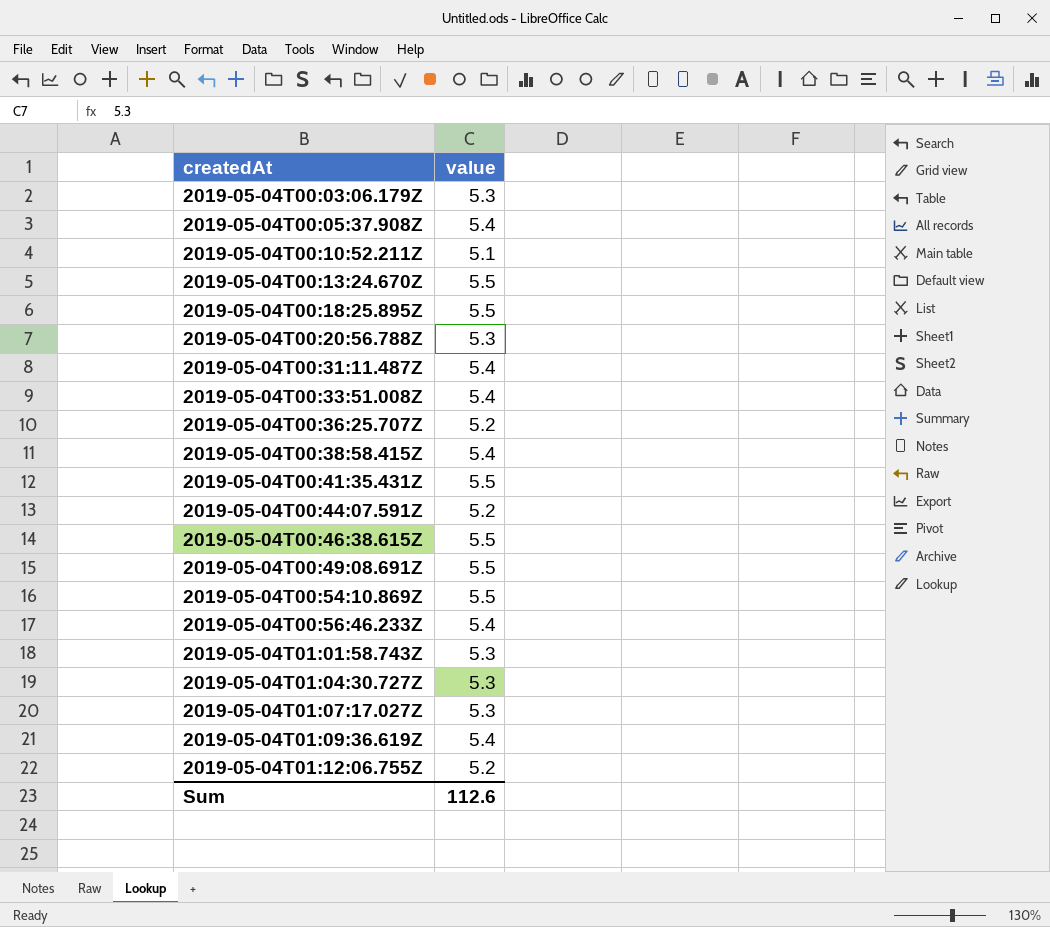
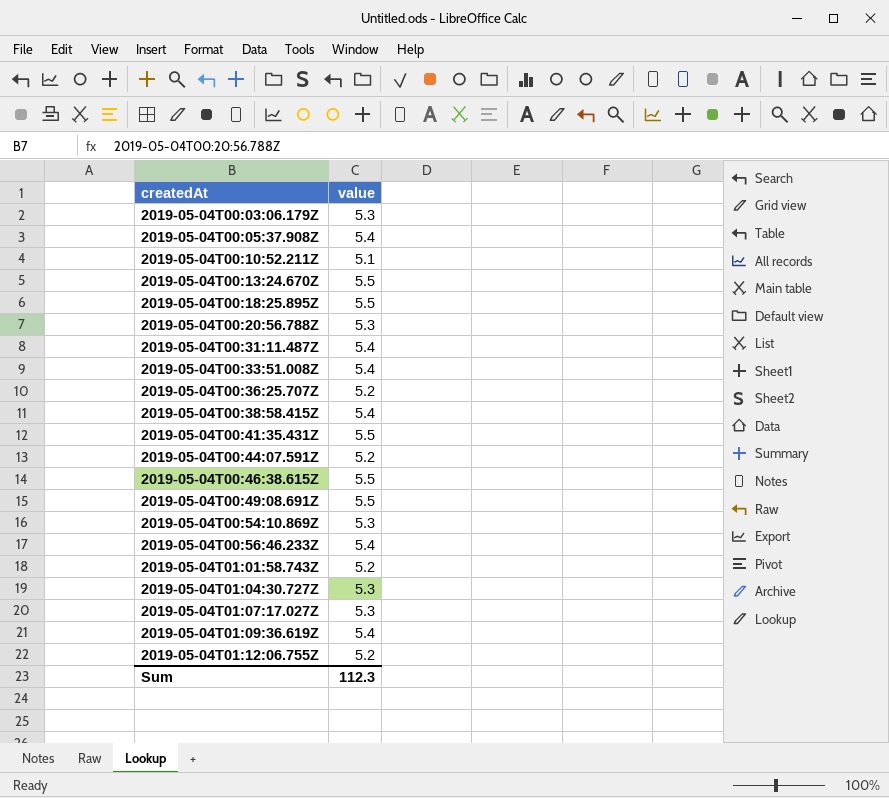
2019-05-04T00:54:10.869Z | value: 5.5 -> 5.3
2019-05-04T01:01:58.743Z | value: 5.3 -> 5.2
Sum | value: 112.6 -> 112.3

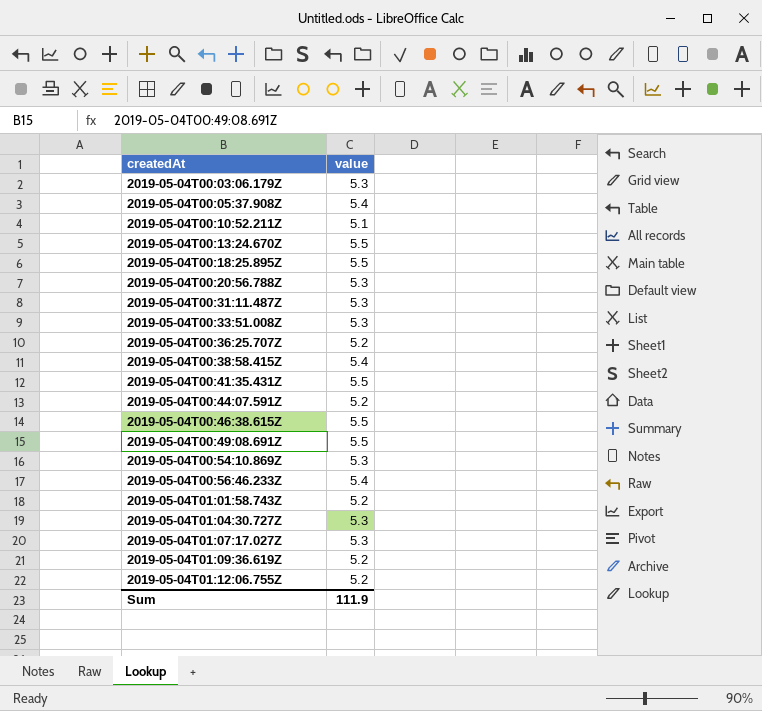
2019-05-04T00:31:11.487Z | value: 5.4 -> 5.3
2019-05-04T00:33:51.008Z | value: 5.4 -> 5.3
2019-05-04T01:09:36.619Z | value: 5.4 -> 5.2
Sum | value: 112.3 -> 111.9

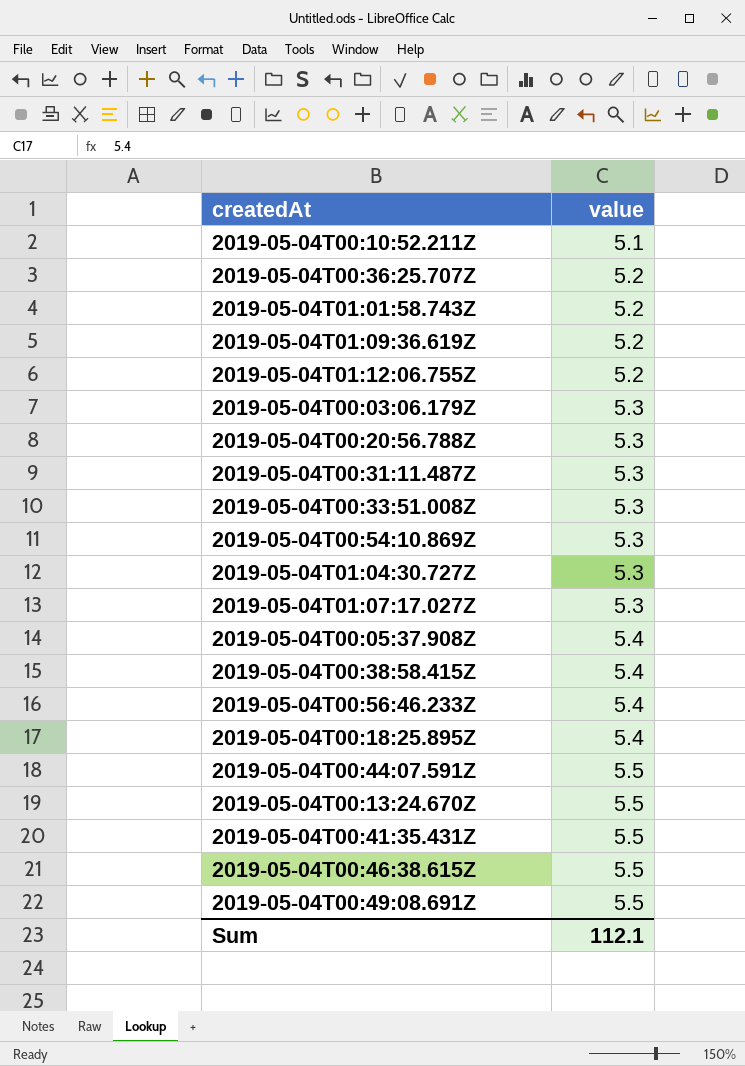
row order: createdAt ascending -> value ascending
2019-05-04T00:18:25.895Z | value: 5.5 -> 5.4
2019-05-04T00:44:07.591Z | value: 5.2 -> 5.5
Sum | value: 111.9 -> 112.1

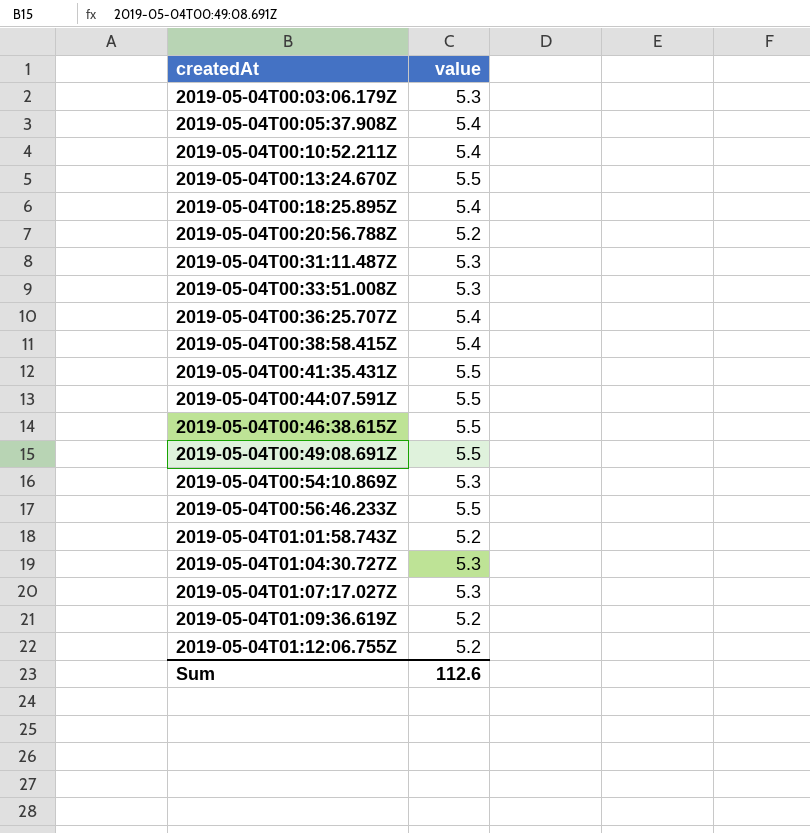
row order: value ascending -> createdAt ascending
2019-05-04T00:10:52.211Z | value: 5.1 -> 5.4
2019-05-04T00:20:56.788Z | value: 5.3 -> 5.2
2019-05-04T00:36:25.707Z | value: 5.2 -> 5.4
2019-05-04T00:56:46.233Z | value: 5.4 -> 5.5
Sum | value: 112.1 -> 112.6

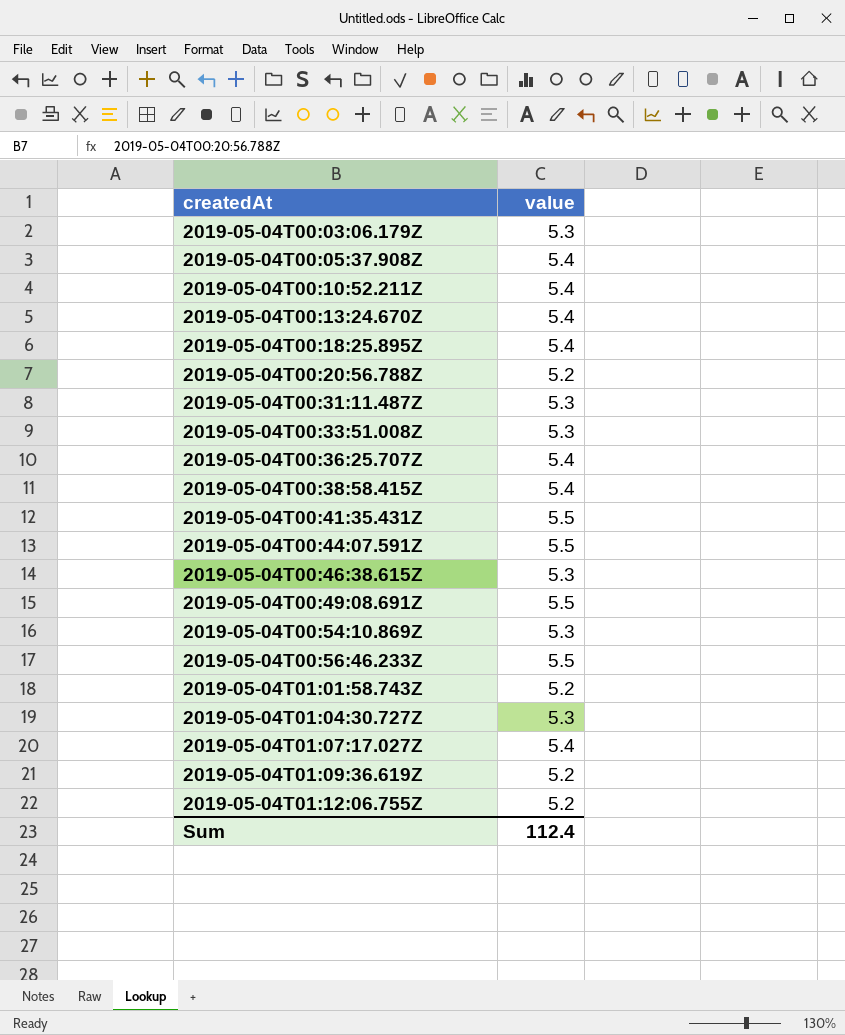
2019-05-04T00:13:24.670Z | value: 5.5 -> 5.4
2019-05-04T00:46:38.615Z | value: 5.5 -> 5.3
2019-05-04T01:07:17.027Z | value: 5.3 -> 5.4
Sum | value: 112.6 -> 112.4

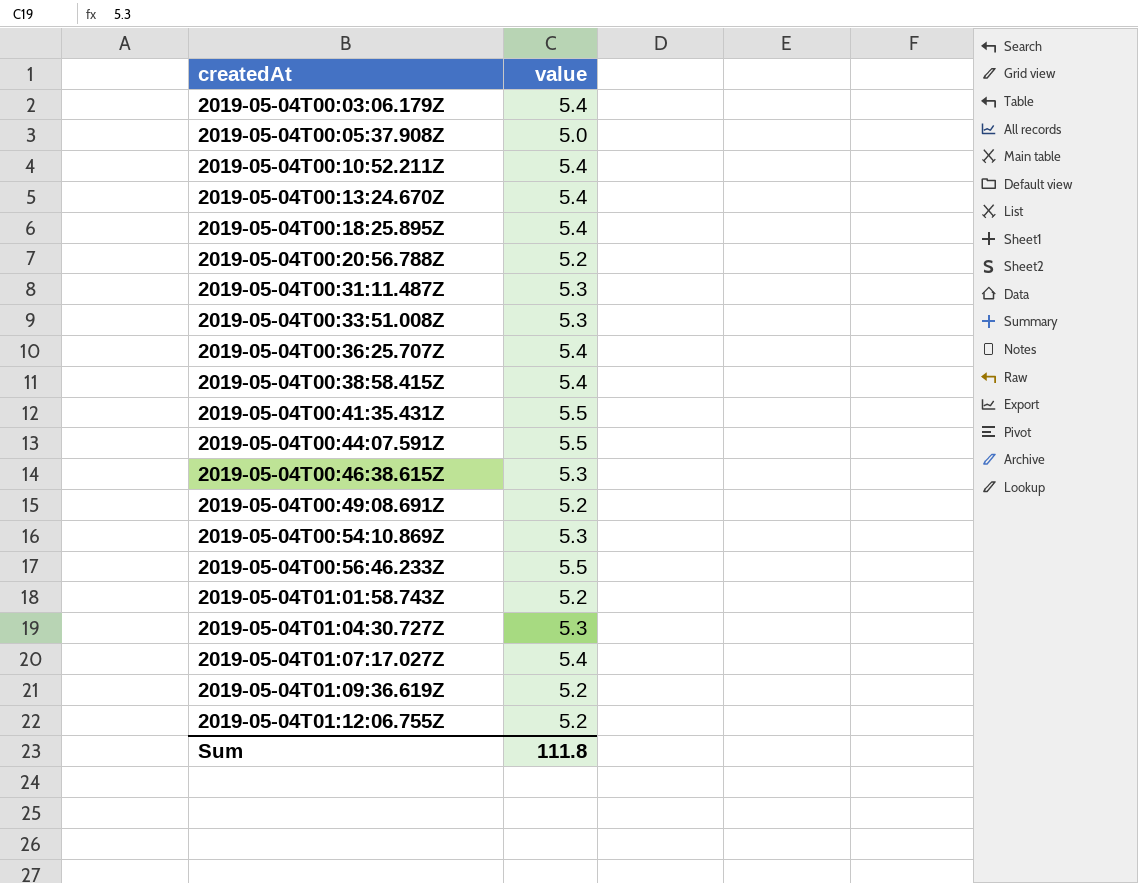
2019-05-04T00:03:06.179Z | value: 5.3 -> 5.4
2019-05-04T00:05:37.908Z | value: 5.4 -> 5.0
2019-05-04T00:49:08.691Z | value: 5.5 -> 5.2
Sum | value: 112.4 -> 111.8

